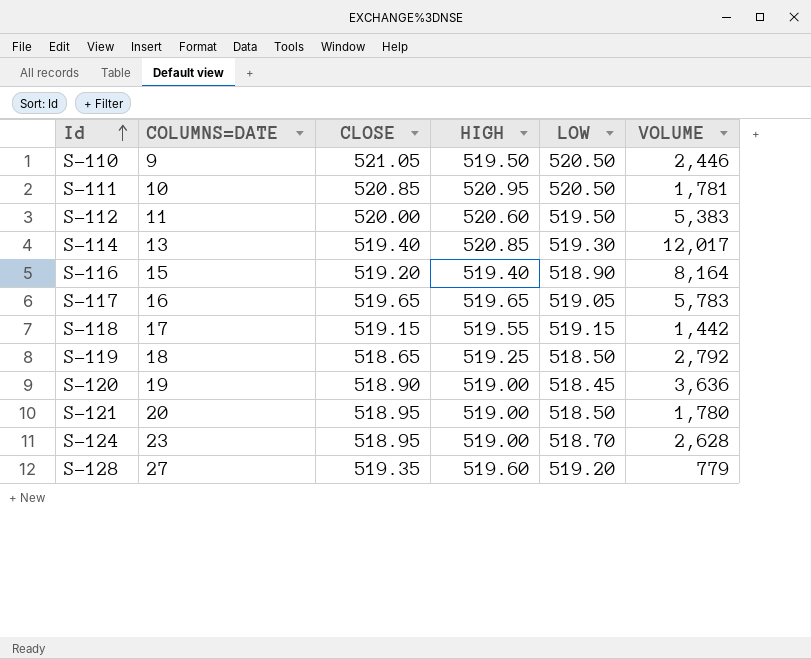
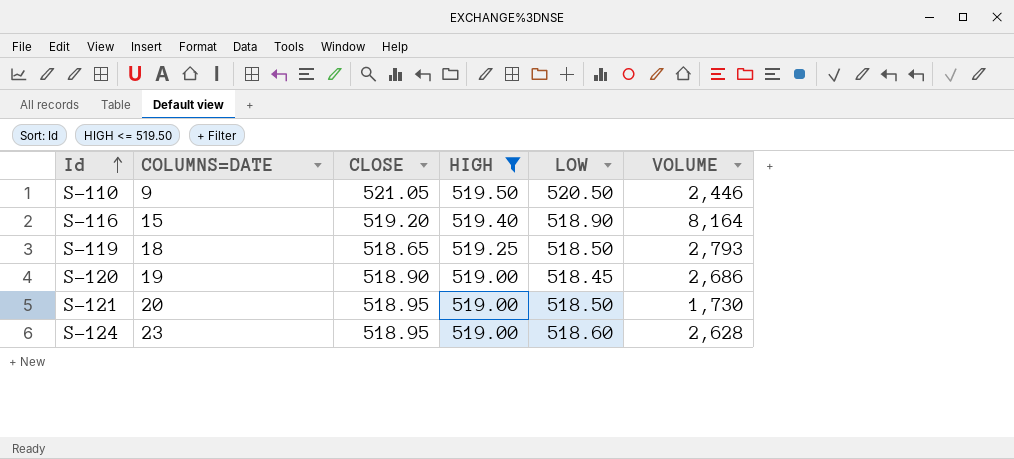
filter: none -> HIGH <= 519.50
S-119 | VOLUME: 2,792 -> 2,793
S-120 | VOLUME: 3,636 -> 2,686
S-121 | VOLUME: 1,780 -> 1,730
S-124 | LOW: 518.70 -> 518.60

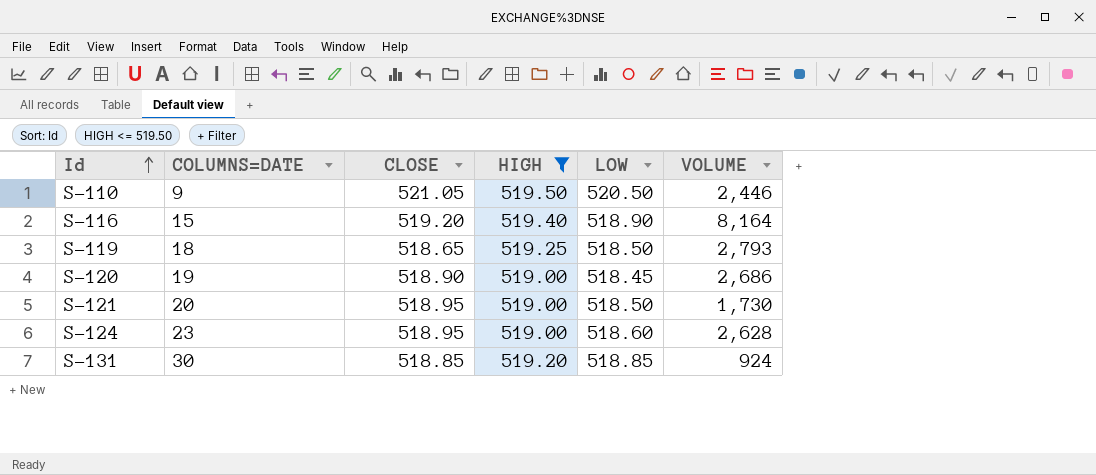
row S-131: none -> 30 | 518.85 | 519.20 | 518.85 | 924

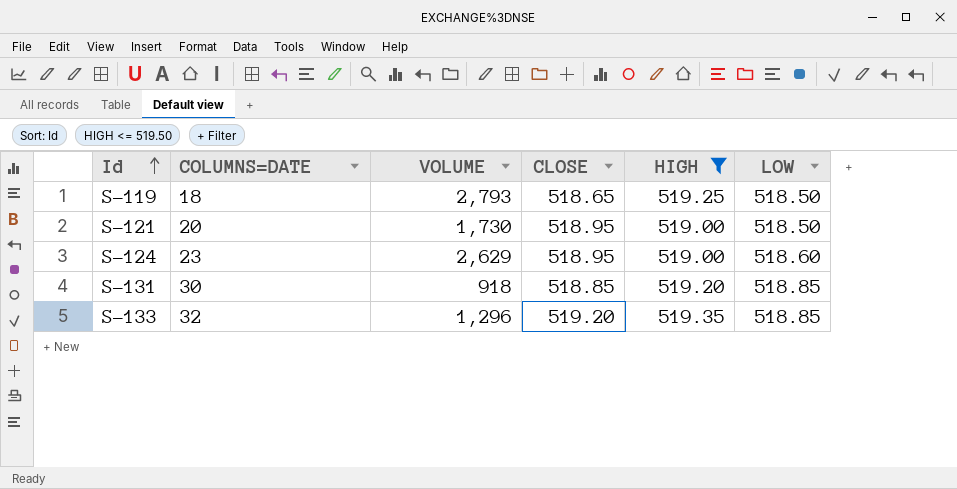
column VOLUME | position: 6 -> 3
row S-110: 9 | 521.05 | 519.50 | 520.50 | 2,446 -> none
row S-116: 15 | 519.20 | 519.40 | 518.90 | 8,164 -> none
row S-120: 19 | 518.90 | 519.00 | 518.45 | 2,686 -> none
S-124 | VOLUME: 2,628 -> 2,629
S-131 | VOLUME: 924 -> 918
row S-133: none -> 32 | 1,296 | 519.20 | 519.35 | 518.85

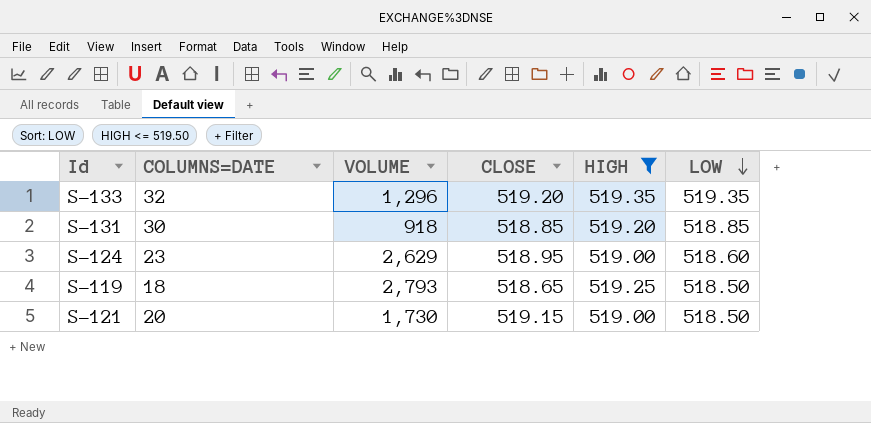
row order: Id ascending -> LOW descending
S-133 | LOW: 518.85 -> 519.35
S-121 | CLOSE: 518.95 -> 519.15

